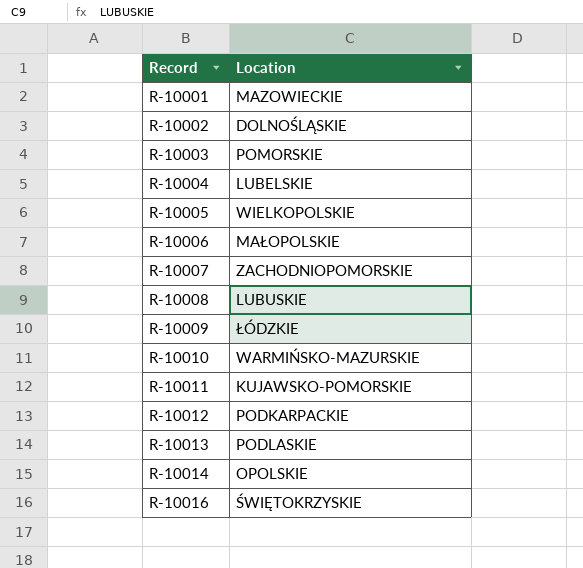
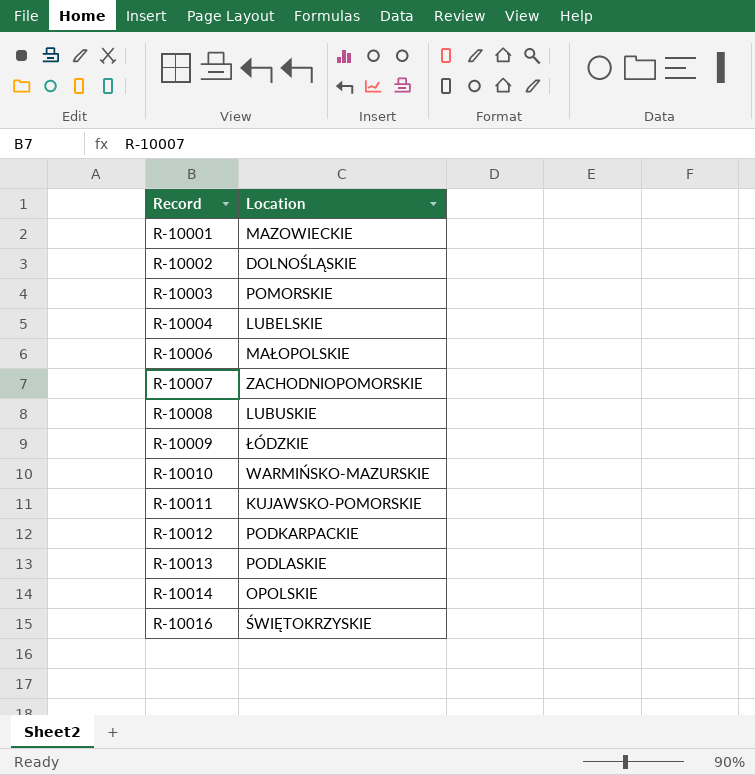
row R-10005: WIELKOPOLSKIE -> none

